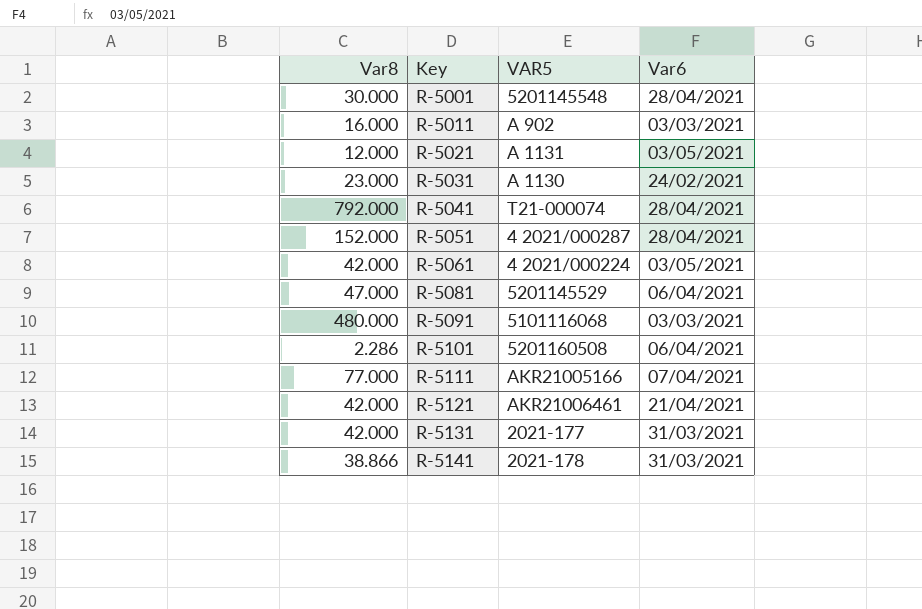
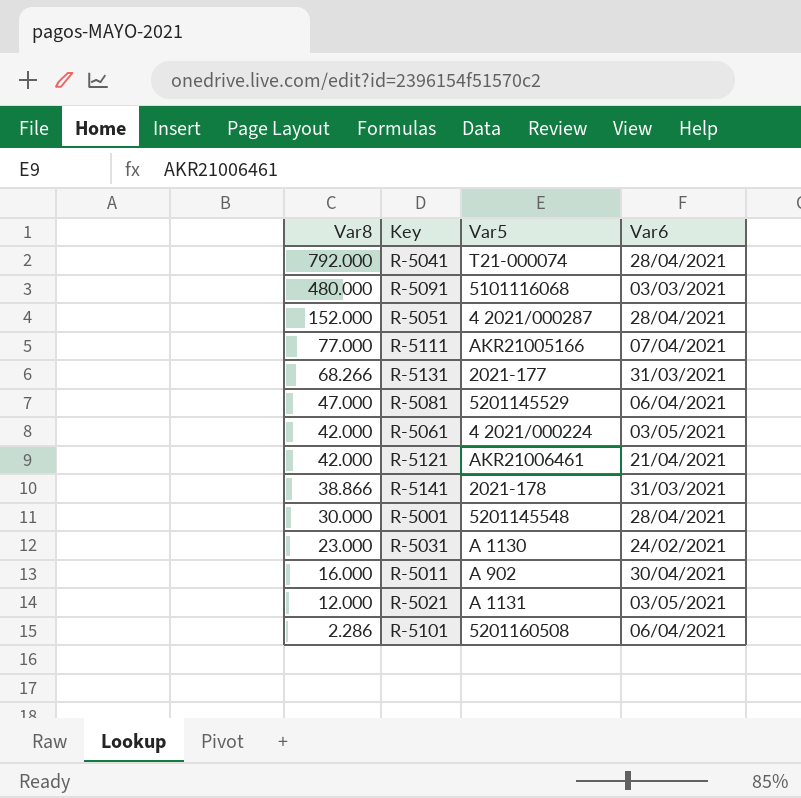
row order: Key ascending -> Var8 descending
column name: VAR5 -> Var5
R-5131 | Var8: 42.000 -> 68.266
R-5011 | Var6: 03/03/2021 -> 30/04/2021

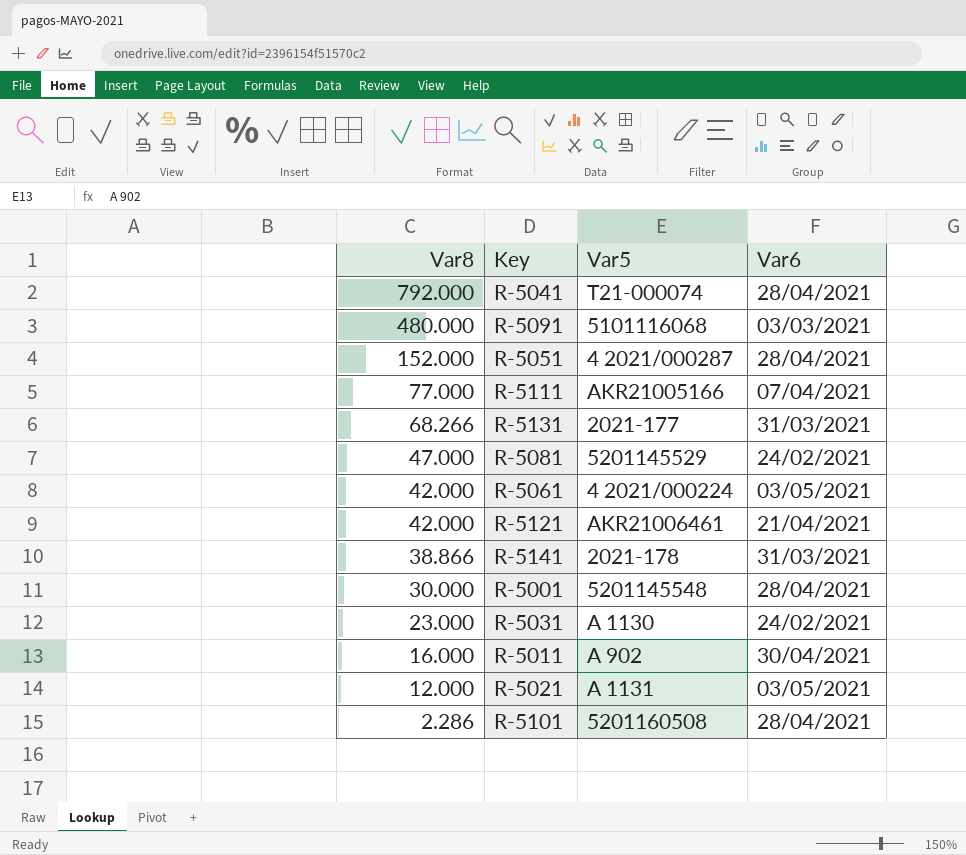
R-5081 | Var6: 06/04/2021 -> 24/02/2021
R-5101 | Var6: 06/04/2021 -> 28/04/2021

